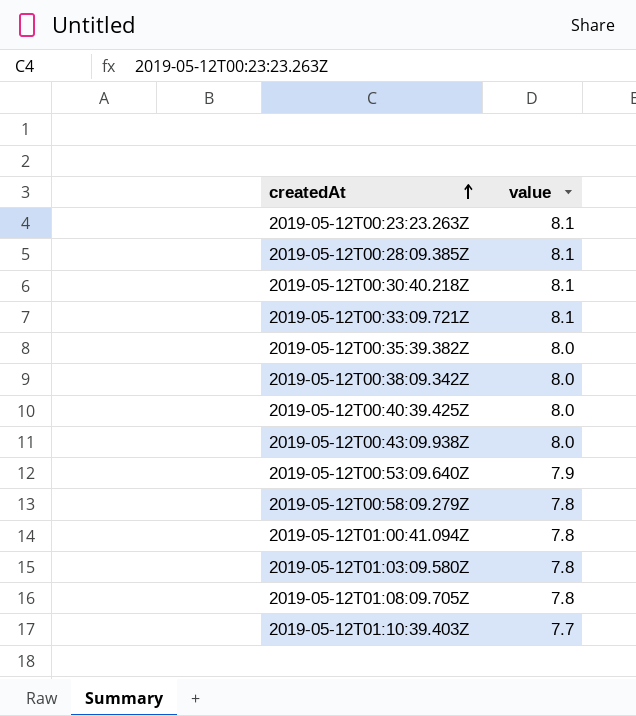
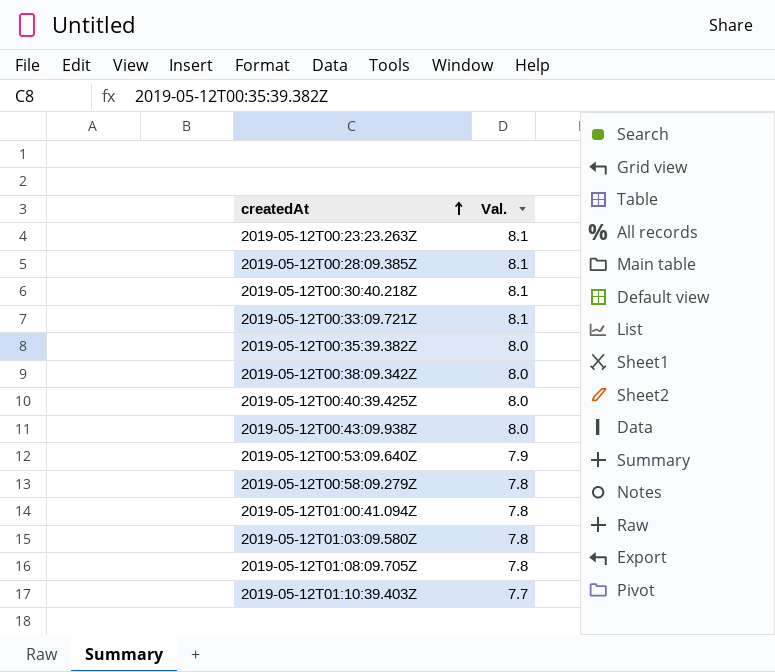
column name: value -> Val.

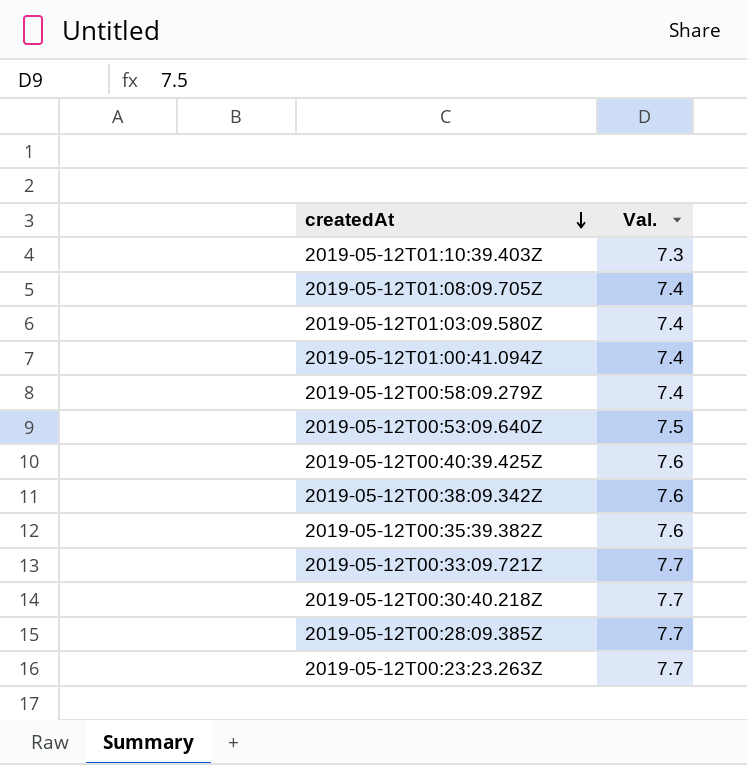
row order: createdAt ascending -> createdAt descending
row 2019-05-12T00:43:09.938Z: 8.0 -> none
2019-05-12T01:10:39.403Z | Val.: 7.7 -> 7.3
2019-05-12T01:08:09.705Z | Val.: 7.8 -> 7.4
2019-05-12T01:03:09.580Z | Val.: 7.8 -> 7.4
2019-05-12T01:00:41.094Z | Val.: 7.8 -> 7.4
2019-05-12T00:58:09.279Z | Val.: 7.8 -> 7.4
2019-05-12T00:53:09.640Z | Val.: 7.9 -> 7.5
2019-05-12T00:40:39.425Z | Val.: 8.0 -> 7.6
2019-05-12T00:38:09.342Z | Val.: 8.0 -> 7.6
2019-05-12T00:35:39.382Z | Val.: 8.0 -> 7.6
2019-05-12T00:33:09.721Z | Val.: 8.1 -> 7.7
2019-05-12T00:30:40.218Z | Val.: 8.1 -> 7.7
2019-05-12T00:28:09.385Z | Val.: 8.1 -> 7.7
2019-05-12T00:23:23.263Z | Val.: 8.1 -> 7.7

